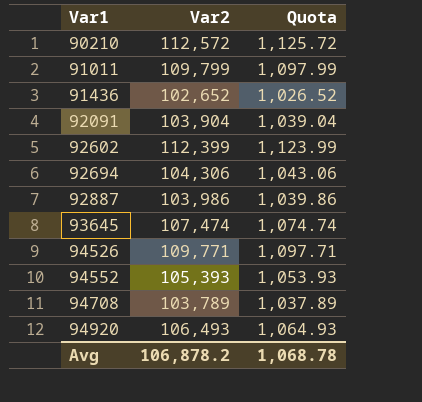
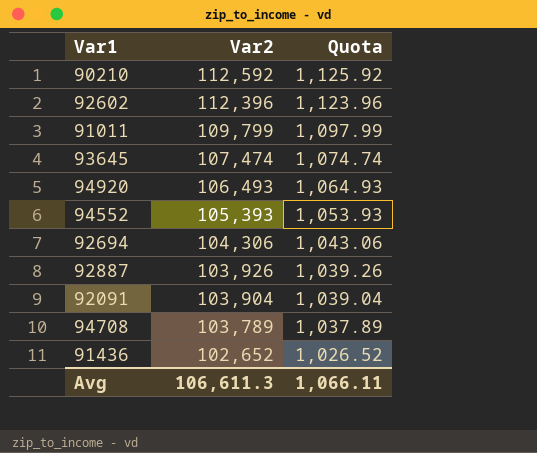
row order: Var1 ascending -> Var2 descending
row 94526: 109,771 | 1,097.71 -> none
90210 | Var2: 112,572 -> 112,592
90210 | Quota: 1,125.72 -> 1,125.92
92602 | Var2: 112,399 -> 112,396
92602 | Quota: 1,123.99 -> 1,123.96
92887 | Var2: 103,986 -> 103,926
92887 | Quota: 1,039.86 -> 1,039.26
Avg | Var2: 106,878.2 -> 106,611.3
Avg | Quota: 1,068.78 -> 1,066.11

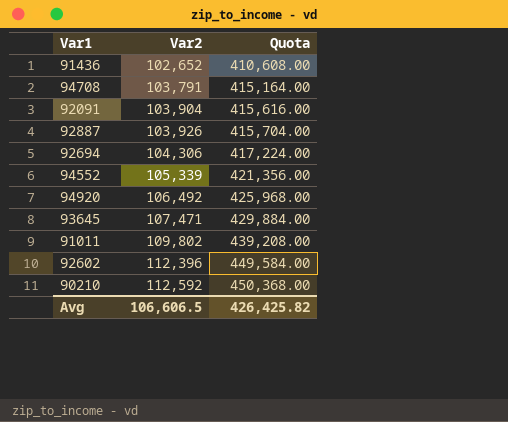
row order: Var2 descending -> Var2 ascending
column Quota | formula: [Var2] * 0.01 -> [Var2] * 4
94708 | Var2: 103,789 -> 103,791
94552 | Var2: 105,393 -> 105,339
94920 | Var2: 106,493 -> 106,492
93645 | Var2: 107,474 -> 107,471
91011 | Var2: 109,799 -> 109,802
Avg | Var2: 106,611.3 -> 106,606.5
Avg | Quota: 1,066.11 -> 426,425.82

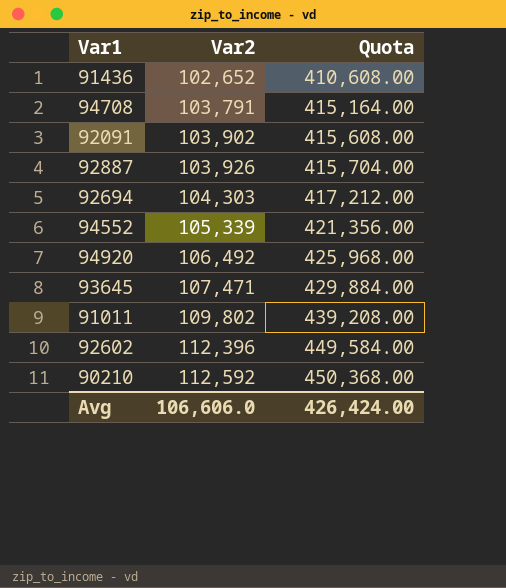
92091 | Var2: 103,904 -> 103,902
92091 | Quota: 415,616.00 -> 415,608.00
92694 | Var2: 104,306 -> 104,303
92694 | Quota: 417,224.00 -> 417,212.00
Avg | Var2: 106,606.5 -> 106,606.0
Avg | Quota: 426,425.82 -> 426,424.00

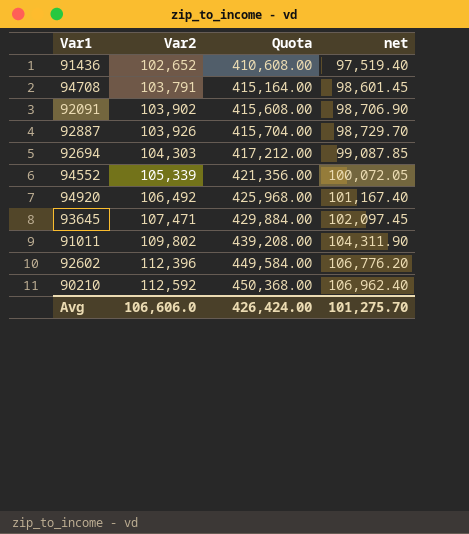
column net | formula: none -> [Var2] * 0.95

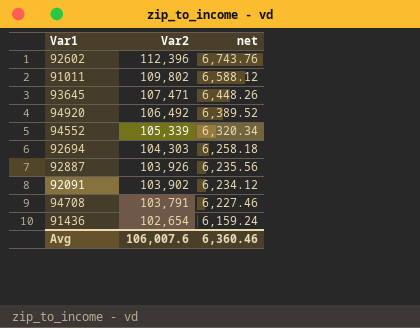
row order: Var2 ascending -> Var2 descending
column Quota | formula: [Var2] * 4 -> none
column net | formula: [Var2] * 0.95 -> [Var2] * 0.06
row 90210: 112,592 | 450,368.00 | 106,962.40 -> none
91436 | Var2: 102,652 -> 102,654
Avg | Var2: 106,606.0 -> 106,007.6
Avg | net: 101,275.70 -> 6,360.46

